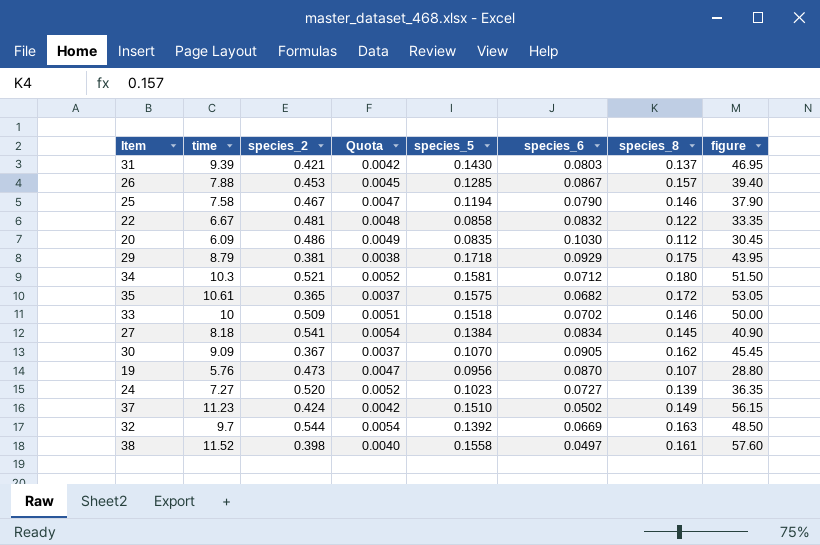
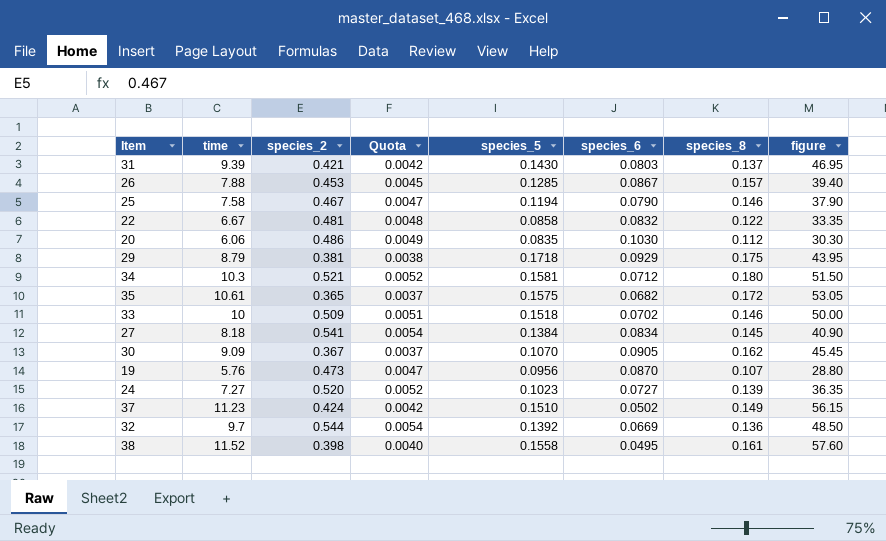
20 | time: 6.09 -> 6.06
20 | figure: 30.45 -> 30.30
32 | species_8: 0.163 -> 0.136
38 | species_6: 0.0497 -> 0.0495

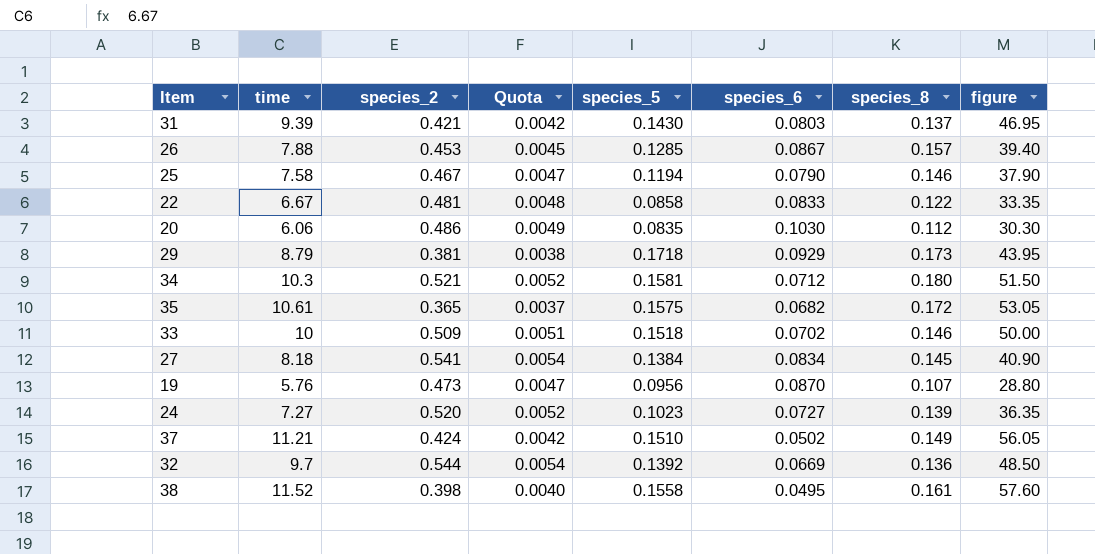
row 30: 9.09 | 0.367 | 0.0037 | 0.1070 | 0.0905 | 0.162 | 45.45 -> none
22 | species_6: 0.0832 -> 0.0833
29 | species_8: 0.175 -> 0.173
37 | time: 11.23 -> 11.21
37 | figure: 56.15 -> 56.05

